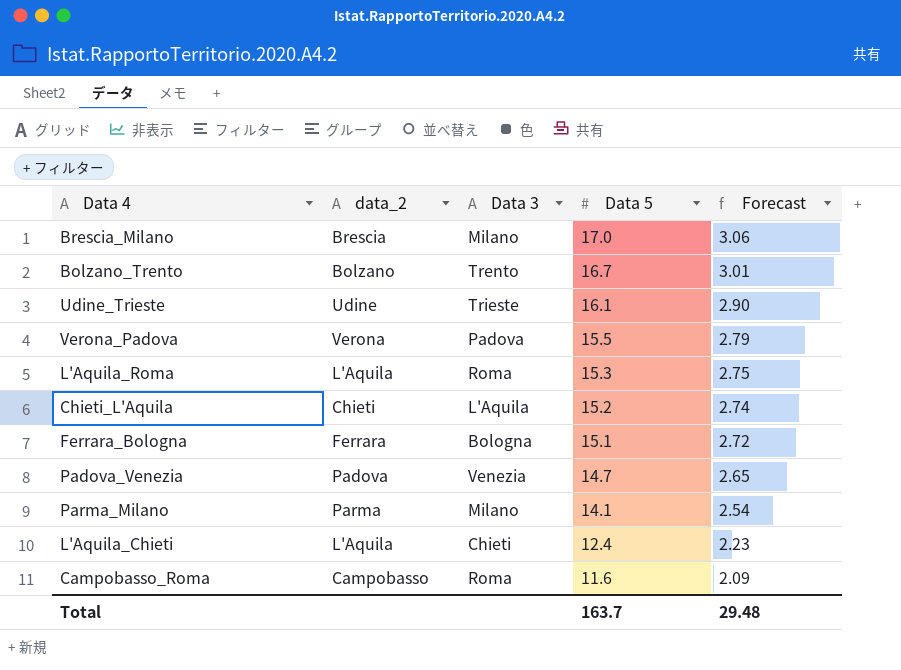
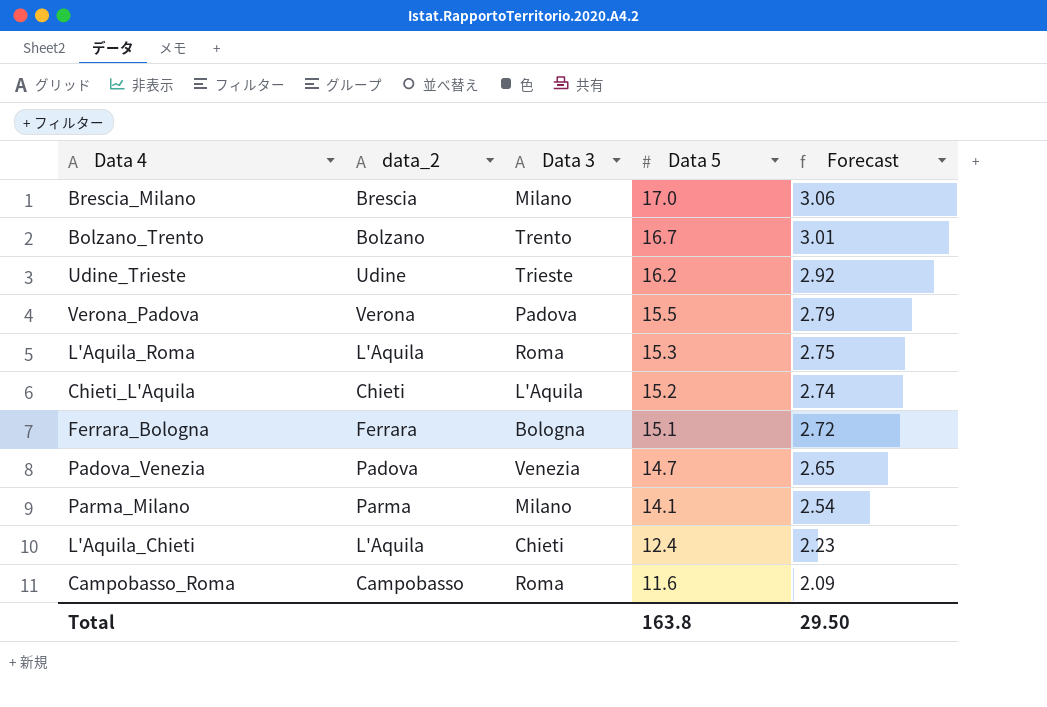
Udine_Trieste | Data 5: 16.1 -> 16.2
Udine_Trieste | Forecast: 2.90 -> 2.92
Total | Data 5: 163.7 -> 163.8
Total | Forecast: 29.48 -> 29.50

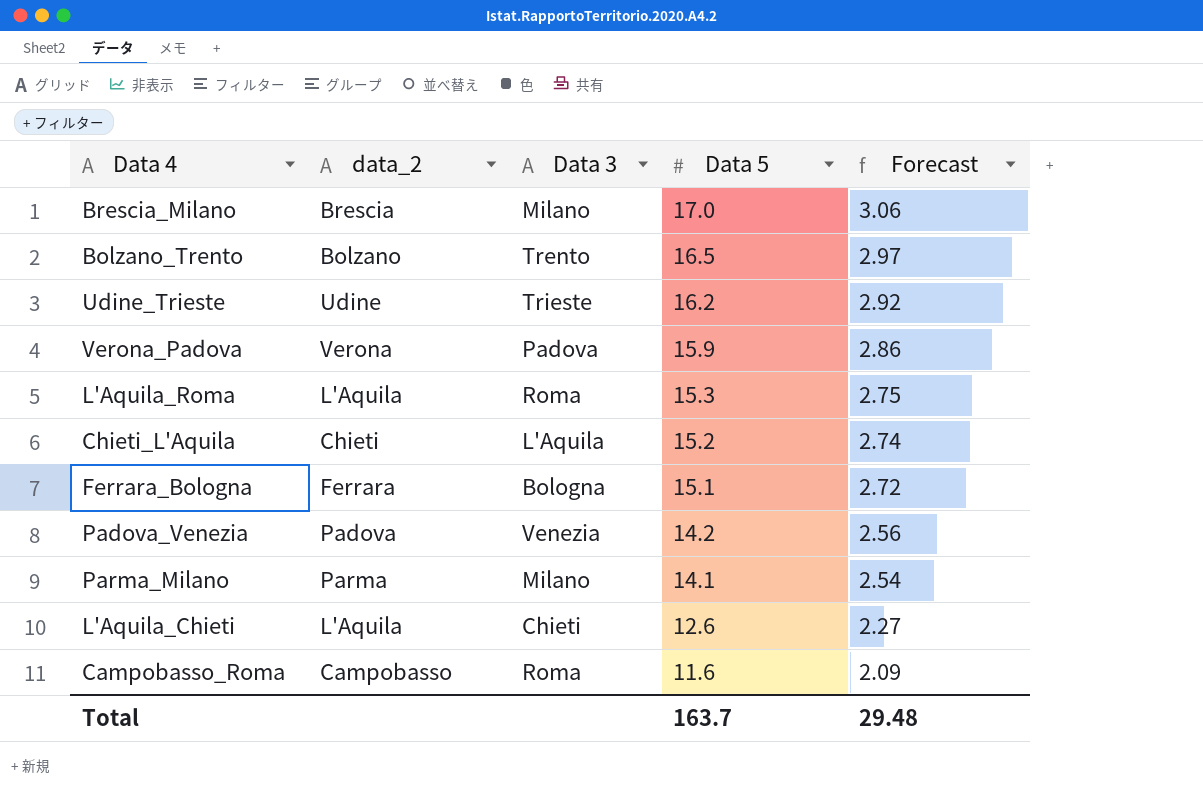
Bolzano_Trento | Data 5: 16.7 -> 16.5
Bolzano_Trento | Forecast: 3.01 -> 2.97
Verona_Padova | Data 5: 15.5 -> 15.9
Verona_Padova | Forecast: 2.79 -> 2.86
Padova_Venezia | Data 5: 14.7 -> 14.2
Padova_Venezia | Forecast: 2.65 -> 2.56
L'Aquila_Chieti | Data 5: 12.4 -> 12.6
L'Aquila_Chieti | Forecast: 2.23 -> 2.27
Total | Data 5: 163.8 -> 163.7
Total | Forecast: 29.50 -> 29.48

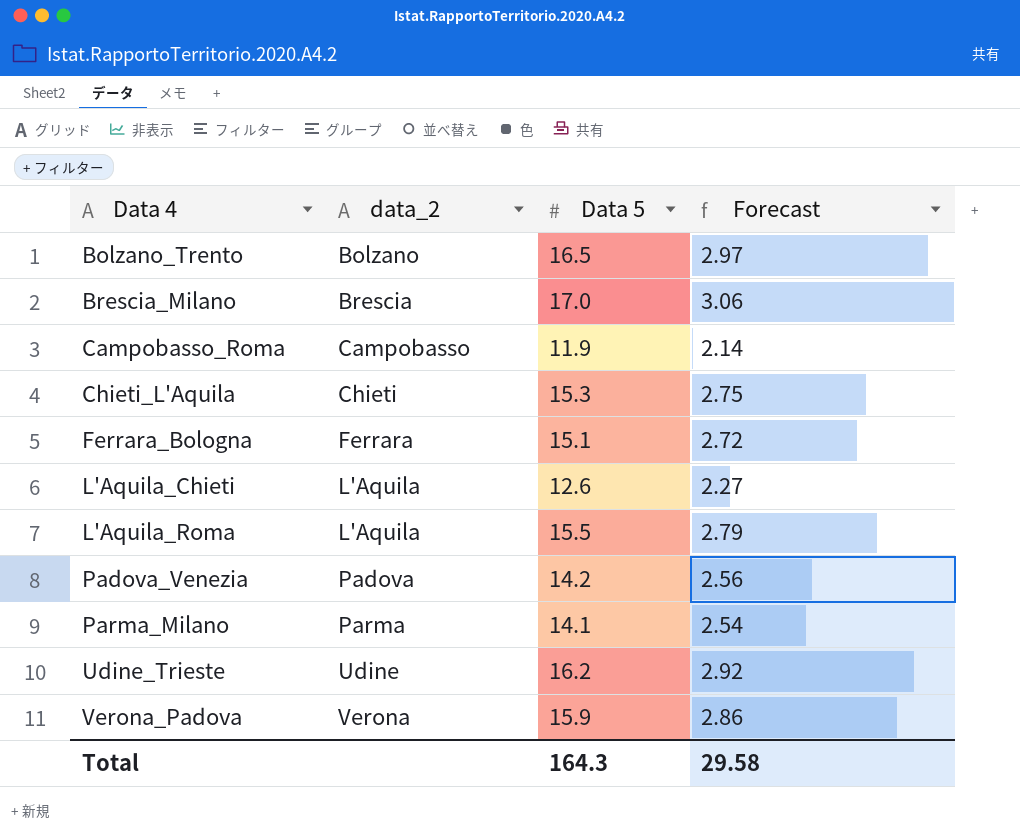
row order: Data 5 descending -> Data 4 ascending
column Data 3 | position: 3 -> none
Campobasso_Roma | Data 5: 11.6 -> 11.9
Campobasso_Roma | Forecast: 2.09 -> 2.14
Chieti_L'Aquila | Data 5: 15.2 -> 15.3
Chieti_L'Aquila | Forecast: 2.74 -> 2.75
L'Aquila_Roma | Data 5: 15.3 -> 15.5
L'Aquila_Roma | Forecast: 2.75 -> 2.79
Total | Data 5: 163.7 -> 164.3
Total | Forecast: 29.48 -> 29.58

